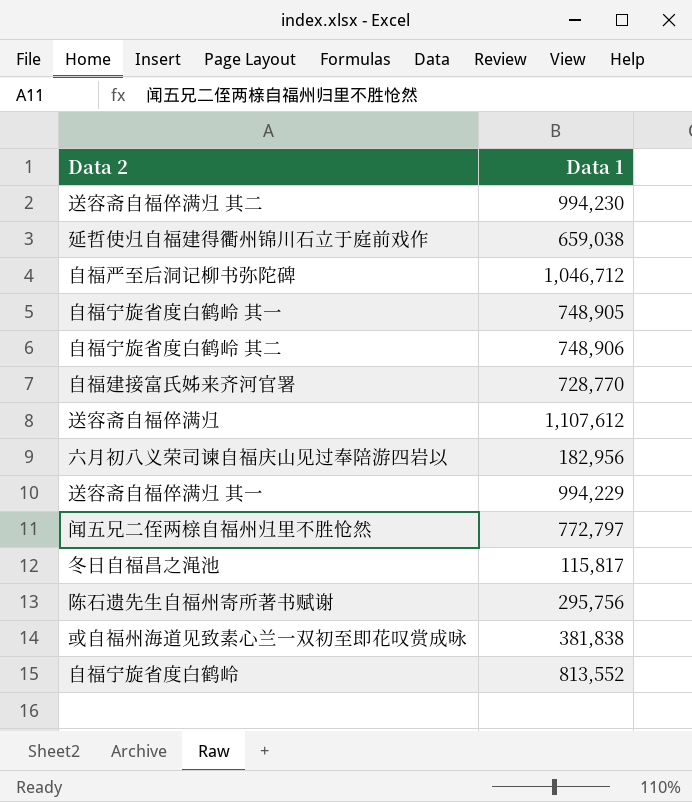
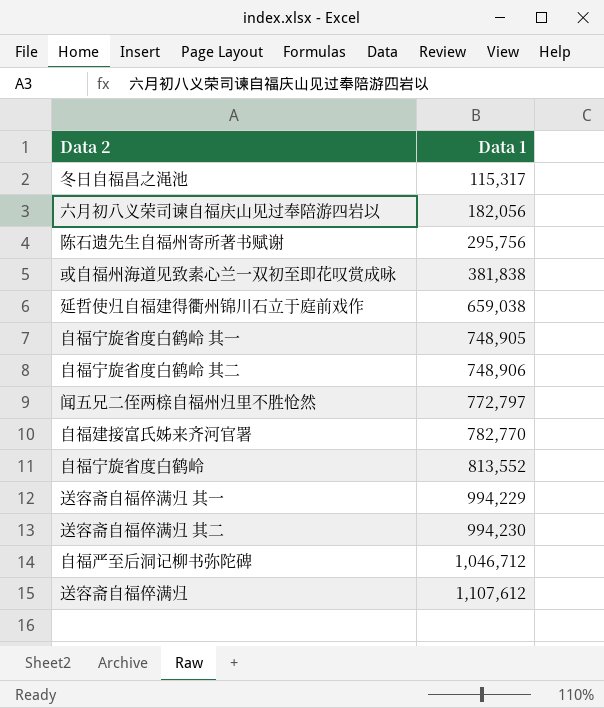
row order: none -> Data 1 ascending
冬日自福昌之渑池 | Data 1: 115,817 -> 115,317
六月初八义荣司谏自福庆山见过奉陪游四岩以 | Data 1: 182,956 -> 182,056
自福建接富氏姊来齐河官署 | Data 1: 728,770 -> 782,770

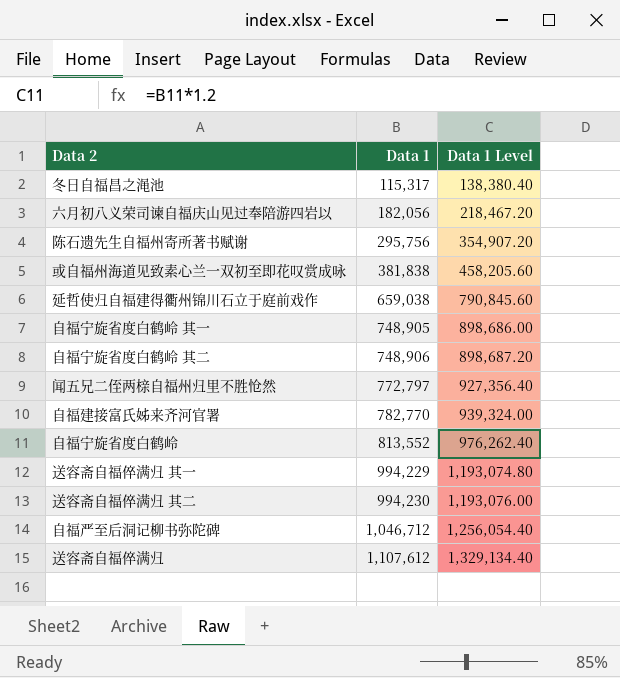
column Data 1 Level | formula: none -> [Data 1] * 1.2

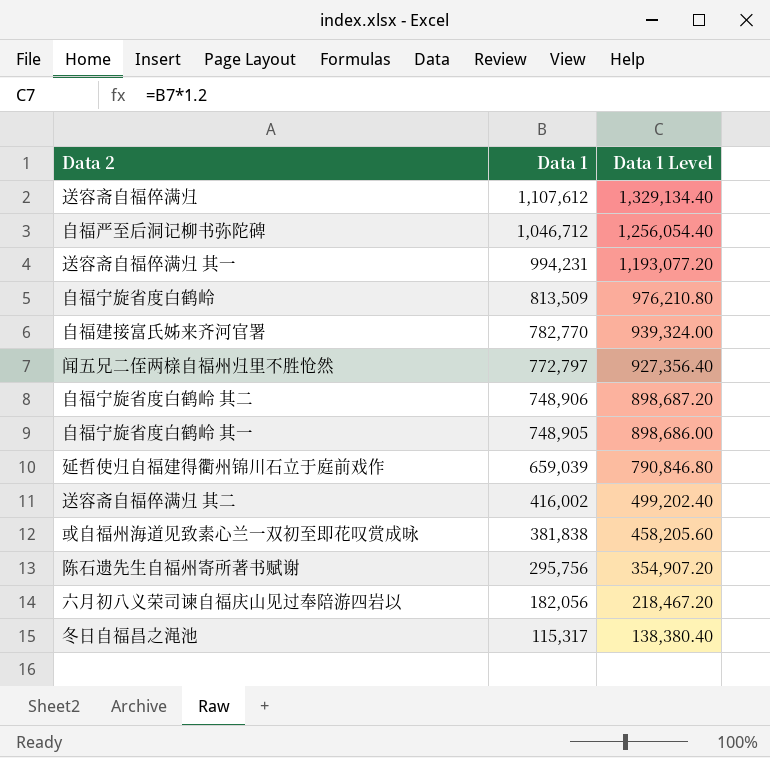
row order: Data 1 ascending -> Data 1 descending
送容斋自福倅满归 其一 | Data 1: 994,229 -> 994,231
送容斋自福倅满归 其一 | Data 1 Level: 1,193,074.80 -> 1,193,077.20
自福宁旋省度白鹤岭 | Data 1: 813,552 -> 813,509
自福宁旋省度白鹤岭 | Data 1 Level: 976,262.40 -> 976,210.80
延哲使归自福建得衢州锦川石立于庭前戏作 | Data 1: 659,038 -> 659,039
延哲使归自福建得衢州锦川石立于庭前戏作 | Data 1 Level: 790,845.60 -> 790,846.80
送容斋自福倅满归 其二 | Data 1: 994,230 -> 416,002
送容斋自福倅满归 其二 | Data 1 Level: 1,193,076.00 -> 499,202.40

